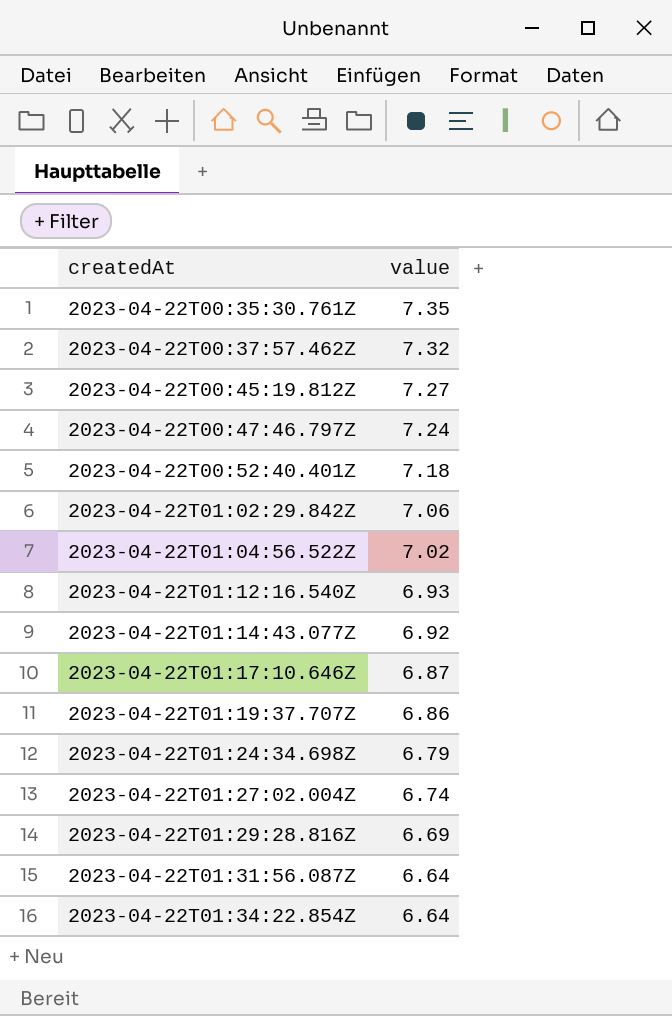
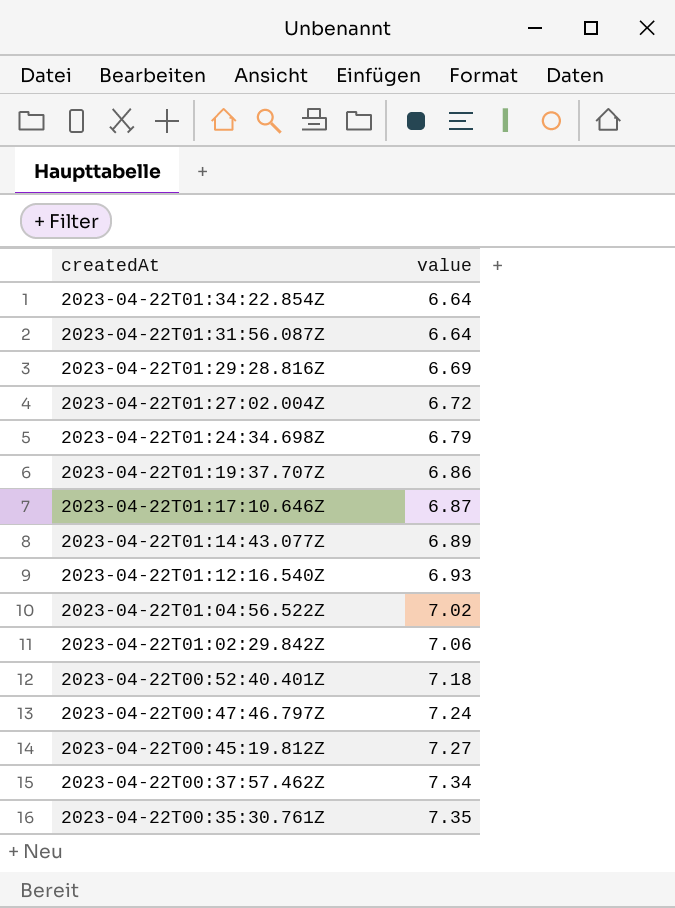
row order: createdAt ascending -> createdAt descending
2023-04-22T01:27:02.004Z | value: 6.74 -> 6.72
2023-04-22T01:14:43.077Z | value: 6.92 -> 6.89
2023-04-22T00:37:57.462Z | value: 7.32 -> 7.34

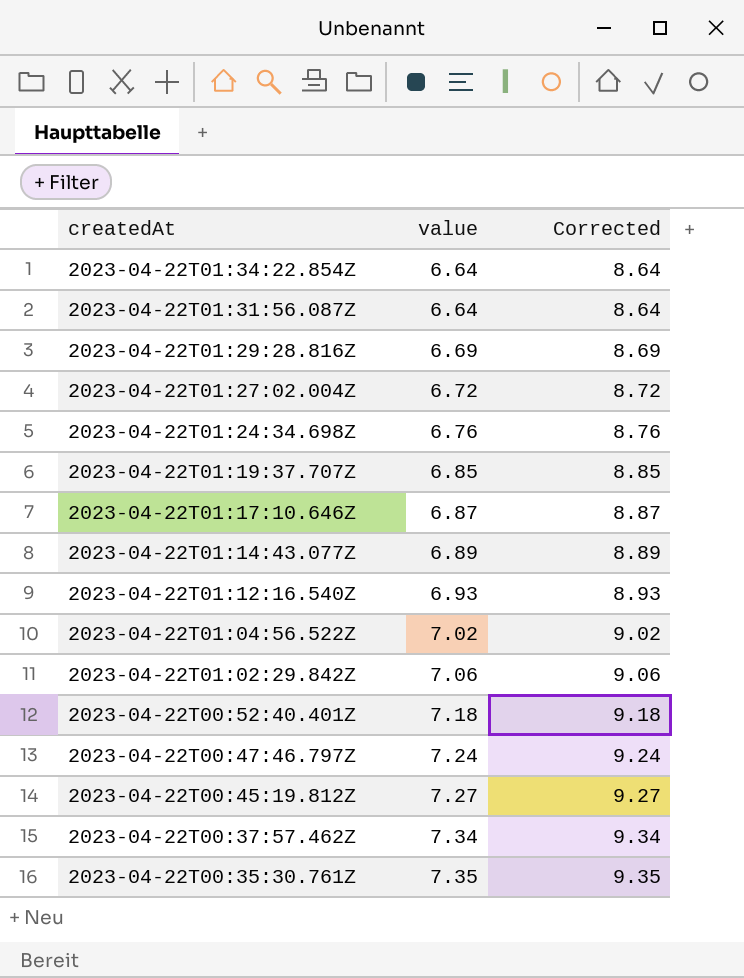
column Corrected | formula: none -> [value] + 2
2023-04-22T01:24:34.698Z | value: 6.79 -> 6.76
2023-04-22T01:19:37.707Z | value: 6.86 -> 6.85

